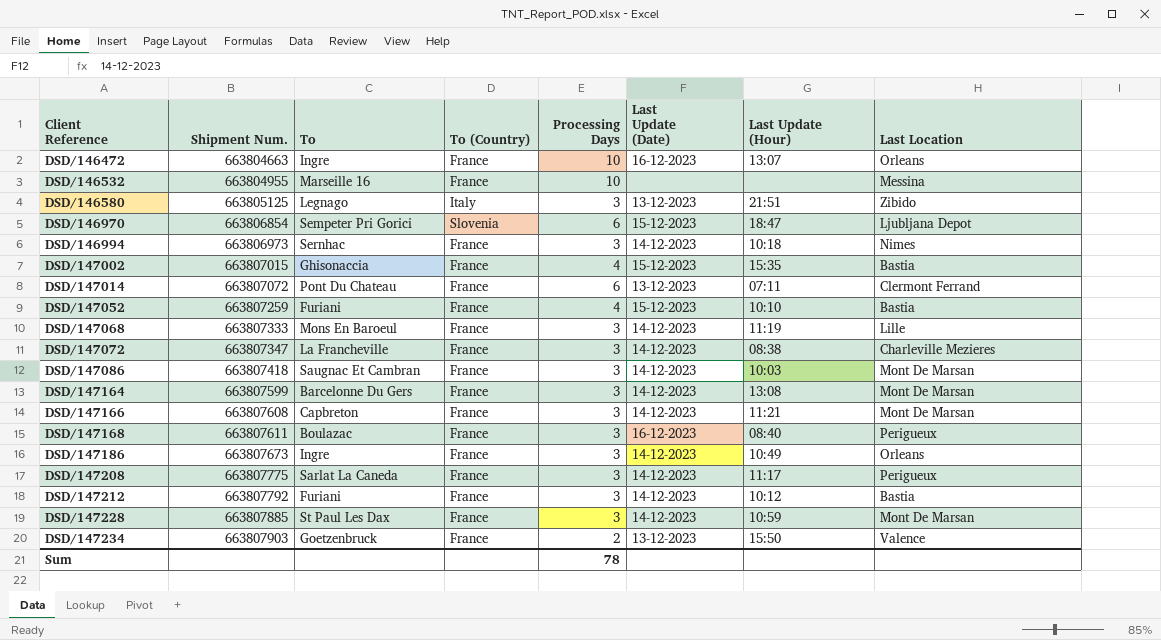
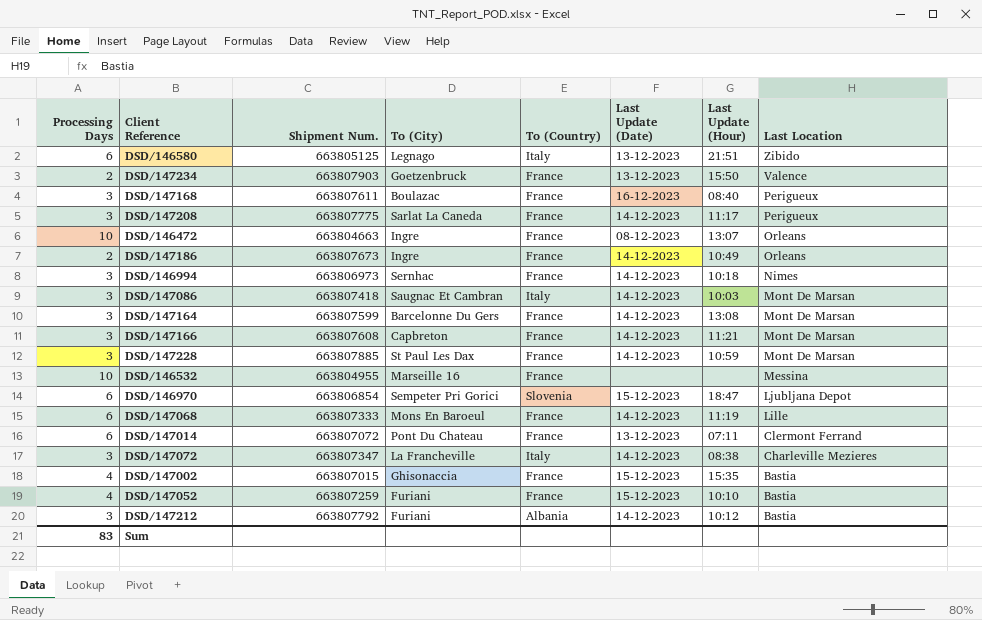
row order: Client Reference ascending -> Last Location descending
column Processing Days | position: 5 -> 1
column name: To -> To (City)
DSD/146580 | Processing Days: 3 -> 6
DSD/146472 | Last Update (Date): 16-12-2023 -> 08-12-2023
DSD/147186 | Processing Days: 3 -> 2
DSD/147086 | To (Country): France -> Italy
DSD/147068 | Processing Days: 3 -> 6
DSD/147072 | To (Country): France -> Italy
DSD/147212 | To (Country): France -> Albania
Sum | Processing Days: 78 -> 83

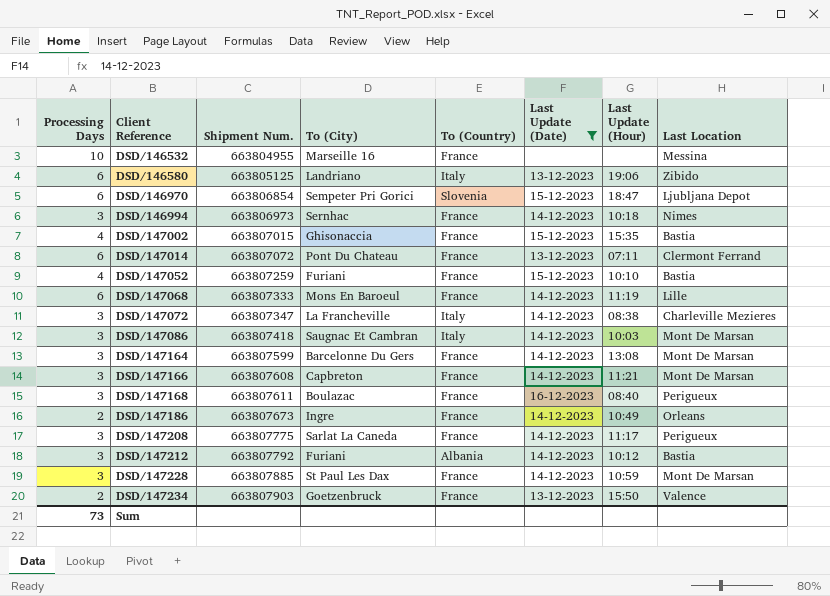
filter: none -> Last Update (Date) != 08-12-2023
row order: Last Location descending -> Client Reference ascending
DSD/146580 | To (City): Legnago -> Landriano
DSD/146580 | Last Update (Hour): 21:51 -> 19:06
Sum | Processing Days: 83 -> 73

